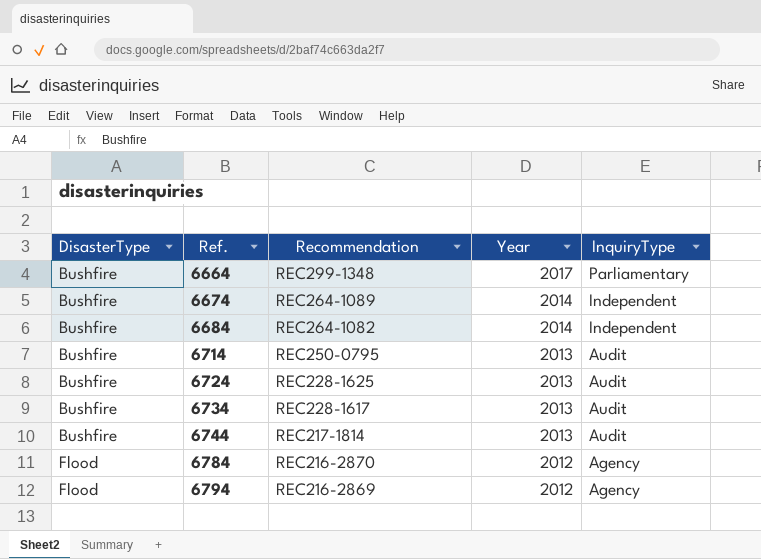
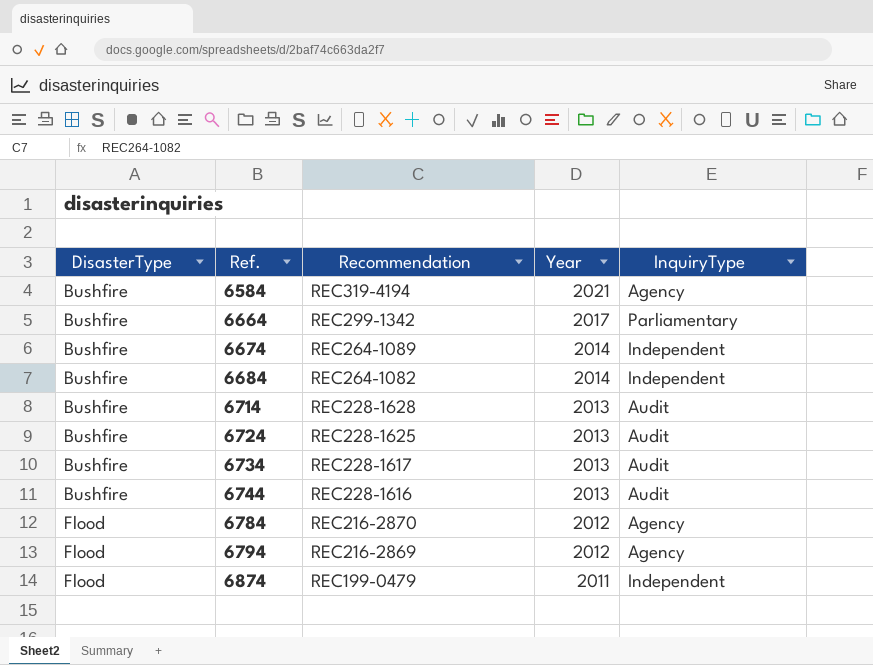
row 6584: none -> Bushfire | REC319-4194 | 2021 | Agency
6664 | Recommendation: REC299-1348 -> REC299-1342
6714 | Recommendation: REC250-0795 -> REC228-1628
6744 | Recommendation: REC217-1814 -> REC228-1616
row 6874: none -> Flood | REC199-0479 | 2011 | Independent

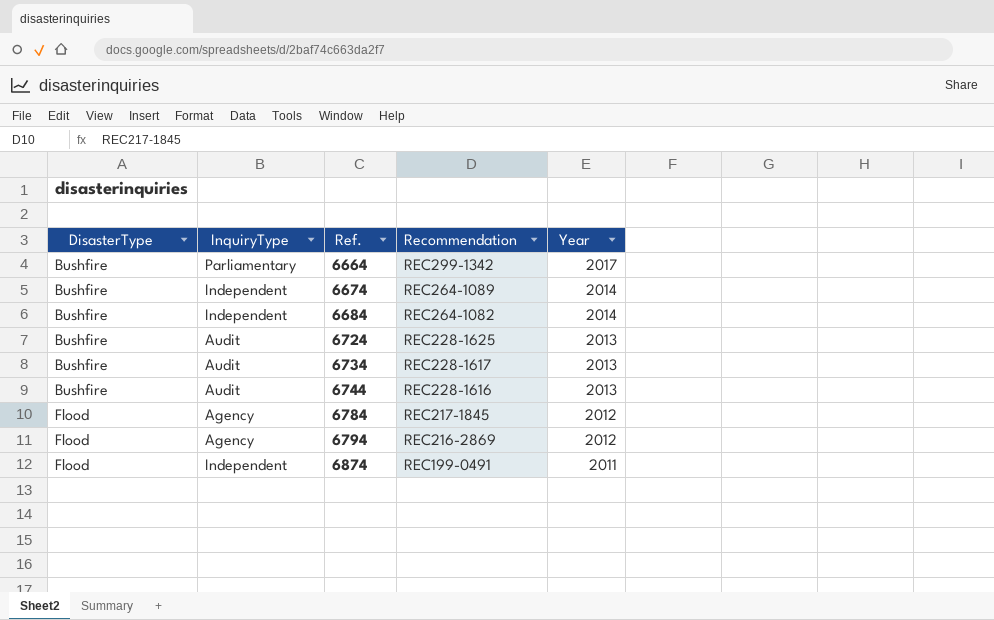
column InquiryType | position: 5 -> 2
row 6584: Bushfire | REC319-4194 | 2021 | Agency -> none
row 6714: Bushfire | REC228-1628 | 2013 | Audit -> none
6784 | Recommendation: REC216-2870 -> REC217-1845
6874 | Recommendation: REC199-0479 -> REC199-0491

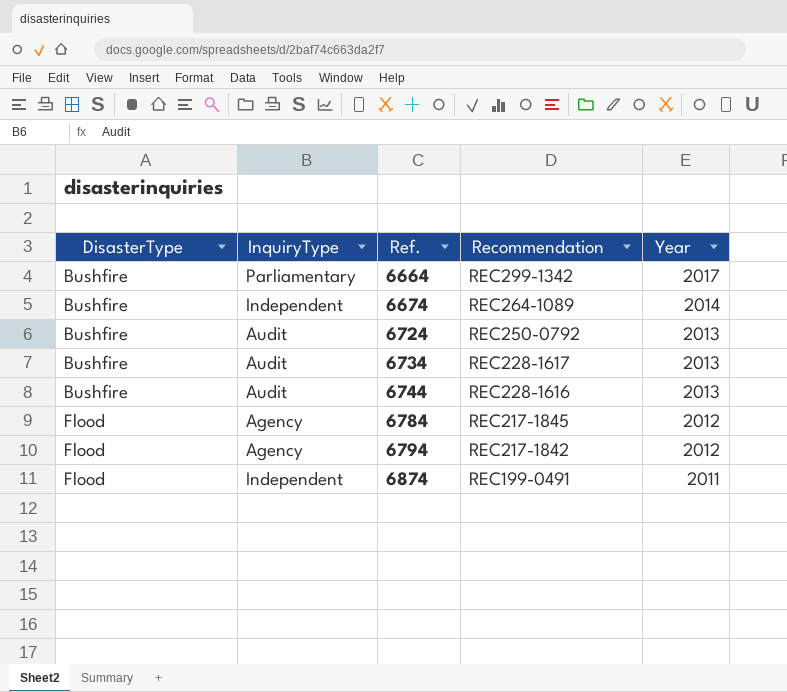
row 6684: Bushfire | Independent | REC264-1082 | 2014 -> none
6724 | Recommendation: REC228-1625 -> REC250-0792
6794 | Recommendation: REC216-2869 -> REC217-1842

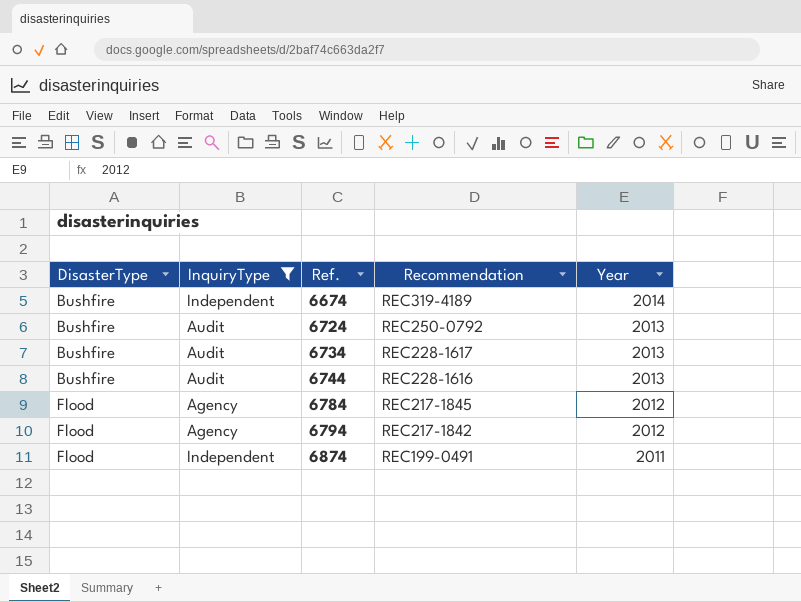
filter: none -> InquiryType != Parliamentary
6674 | Recommendation: REC264-1089 -> REC319-4189

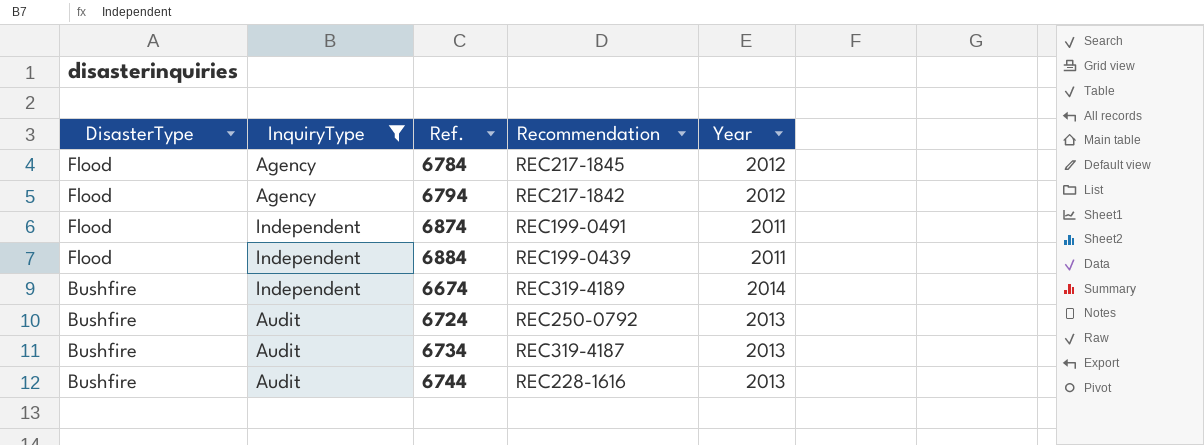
row order: DisasterType ascending -> DisasterType descending
row 6884: none -> Flood | Independent | REC199-0439 | 2011
6734 | Recommendation: REC228-1617 -> REC319-4187

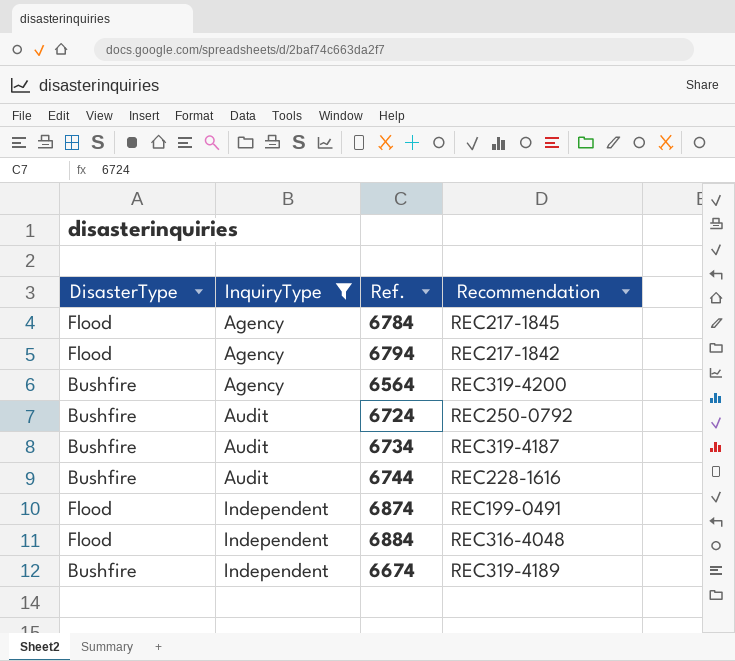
row order: DisasterType descending -> InquiryType ascending
column Year | position: 5 -> none
row 6564: none -> Bushfire | Agency | REC319-4200
6884 | Recommendation: REC199-0439 -> REC316-4048

